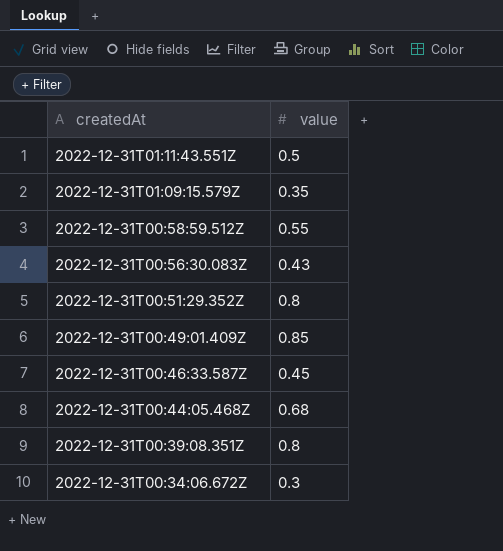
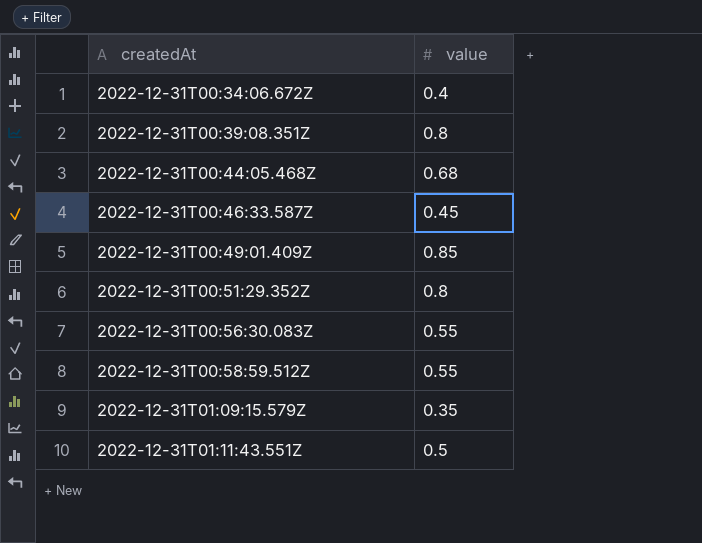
row order: createdAt descending -> createdAt ascending
2022-12-31T00:34:06.672Z | value: 0.3 -> 0.4
2022-12-31T00:56:30.083Z | value: 0.43 -> 0.55

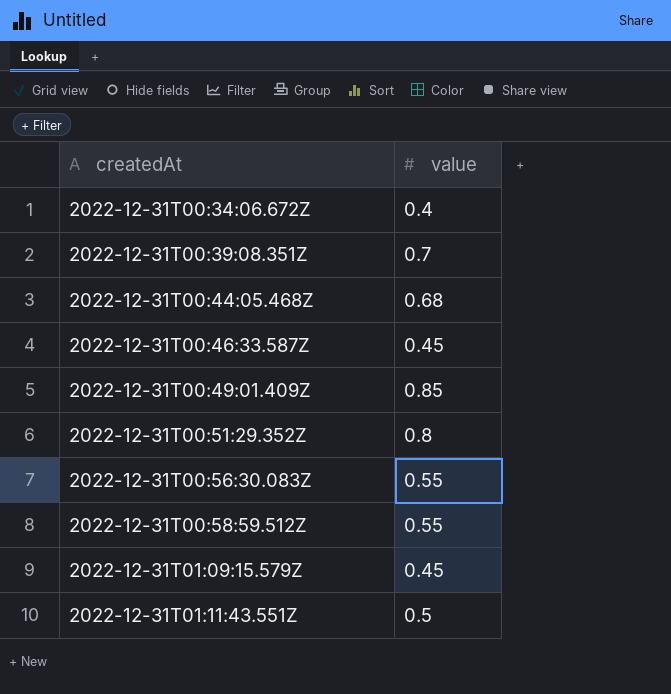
2022-12-31T00:39:08.351Z | value: 0.8 -> 0.7
2022-12-31T01:09:15.579Z | value: 0.35 -> 0.45

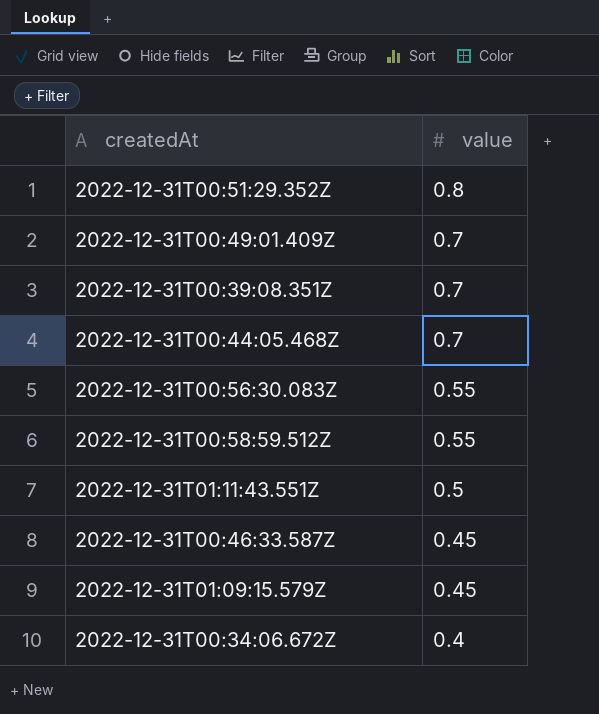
row order: createdAt ascending -> value descending
2022-12-31T00:49:01.409Z | value: 0.85 -> 0.7
2022-12-31T00:44:05.468Z | value: 0.68 -> 0.7

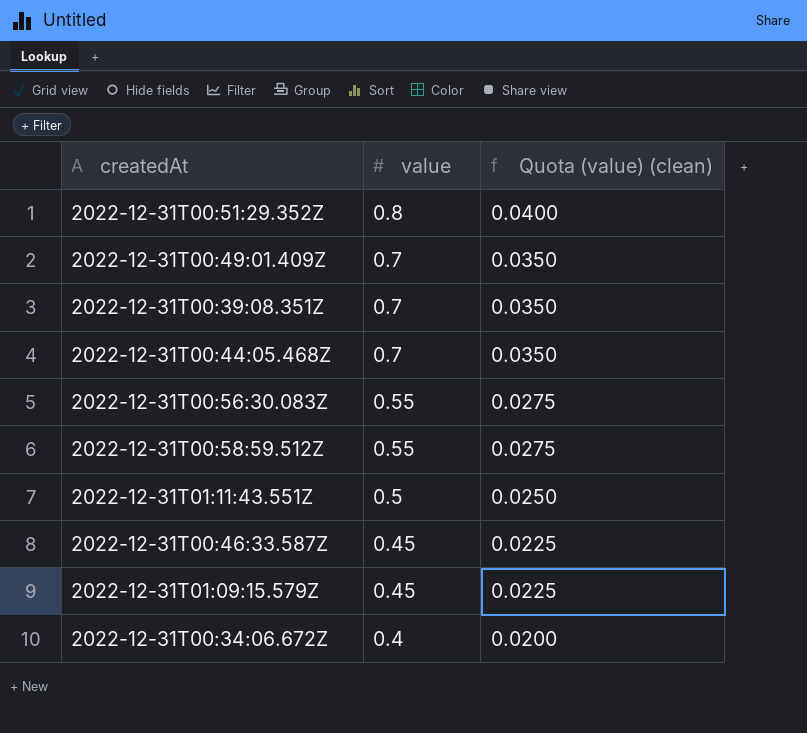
column Quota (value) (clean) | formula: none -> [value] * 0.05

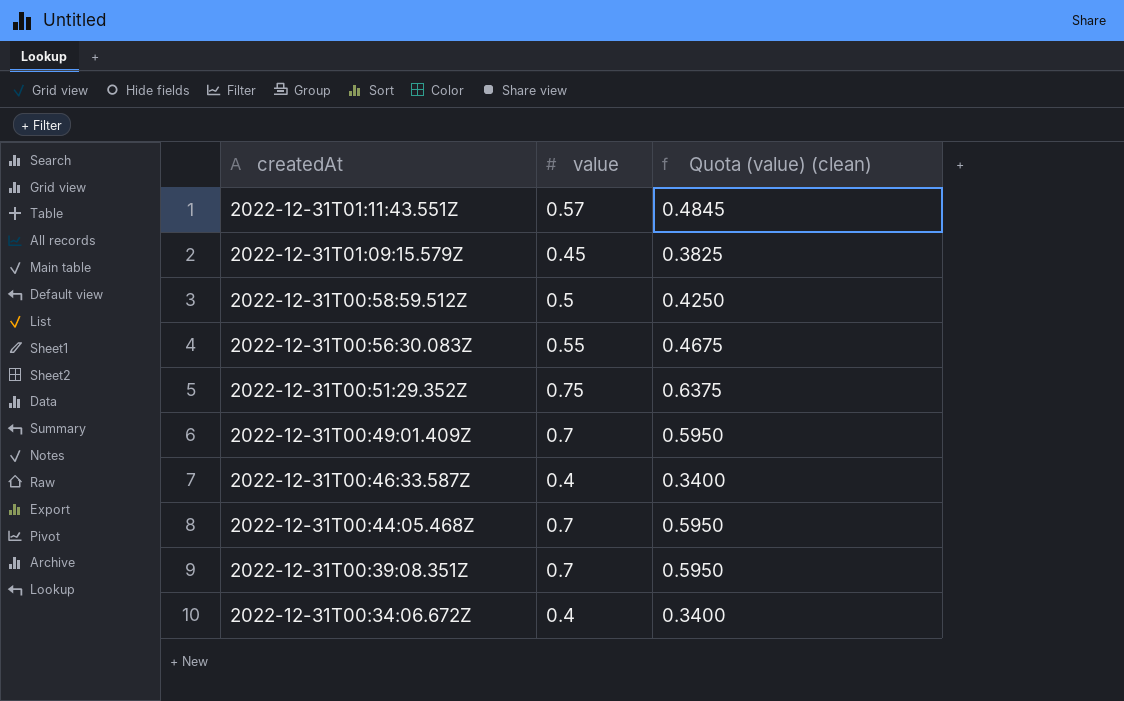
row order: value descending -> createdAt descending
column Quota (value) (clean) | formula: [value] * 0.05 -> [value] * 0.85
2022-12-31T01:11:43.551Z | value: 0.5 -> 0.57
2022-12-31T00:58:59.512Z | value: 0.55 -> 0.5
2022-12-31T00:51:29.352Z | value: 0.8 -> 0.75
2022-12-31T00:46:33.587Z | value: 0.45 -> 0.4

